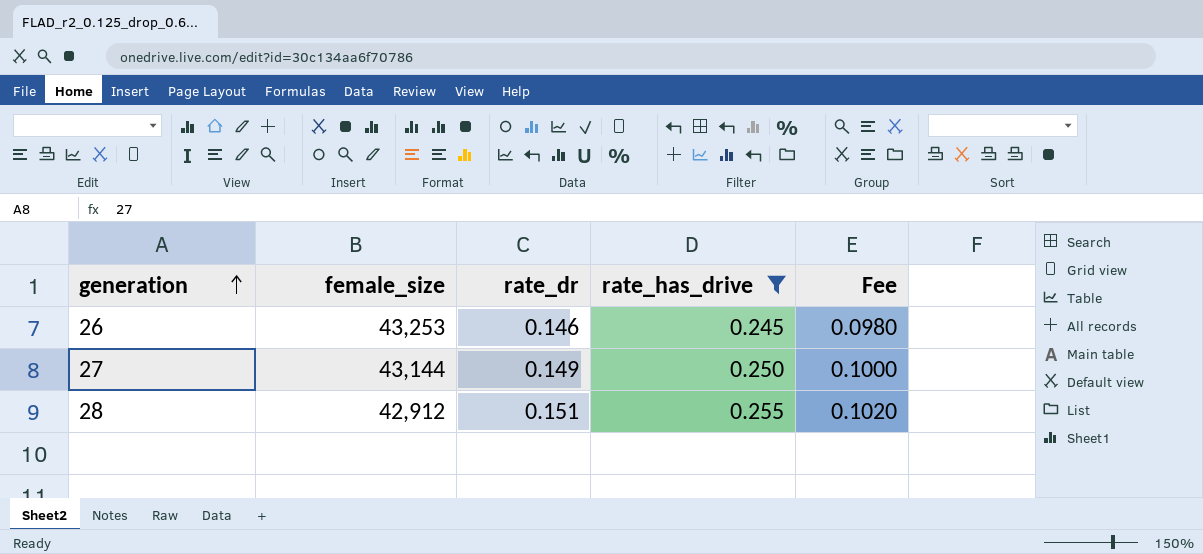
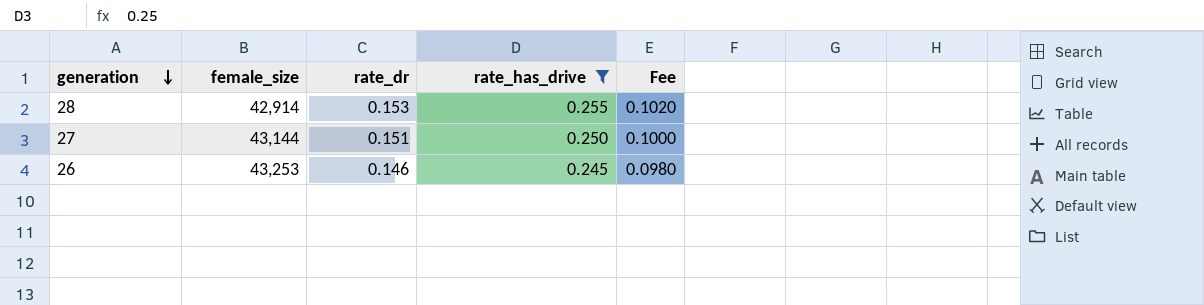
row order: generation ascending -> generation descending
28 | female_size: 42,912 -> 42,914
28 | rate_dr: 0.151 -> 0.153
27 | rate_dr: 0.149 -> 0.151

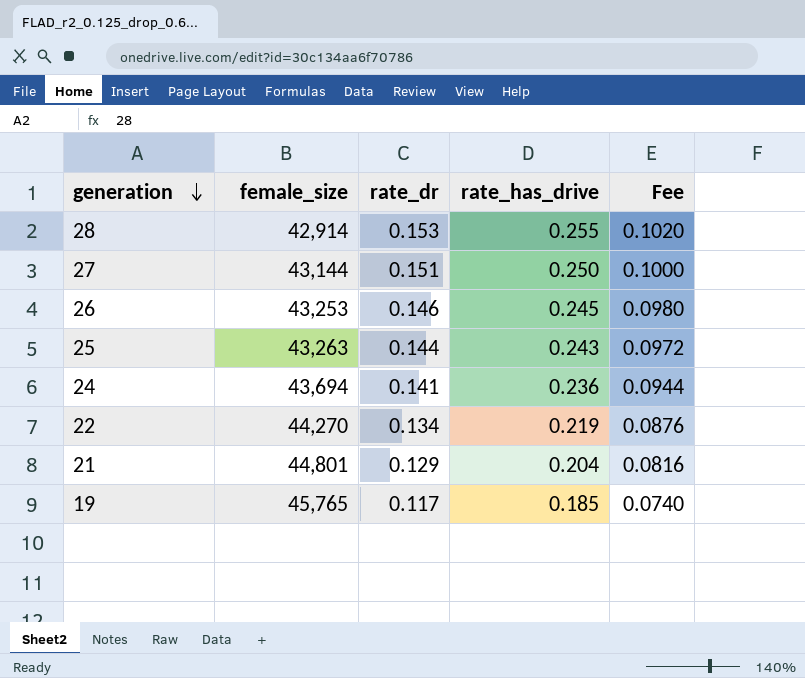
filter: rate_has_drive >= 0.245 -> none

